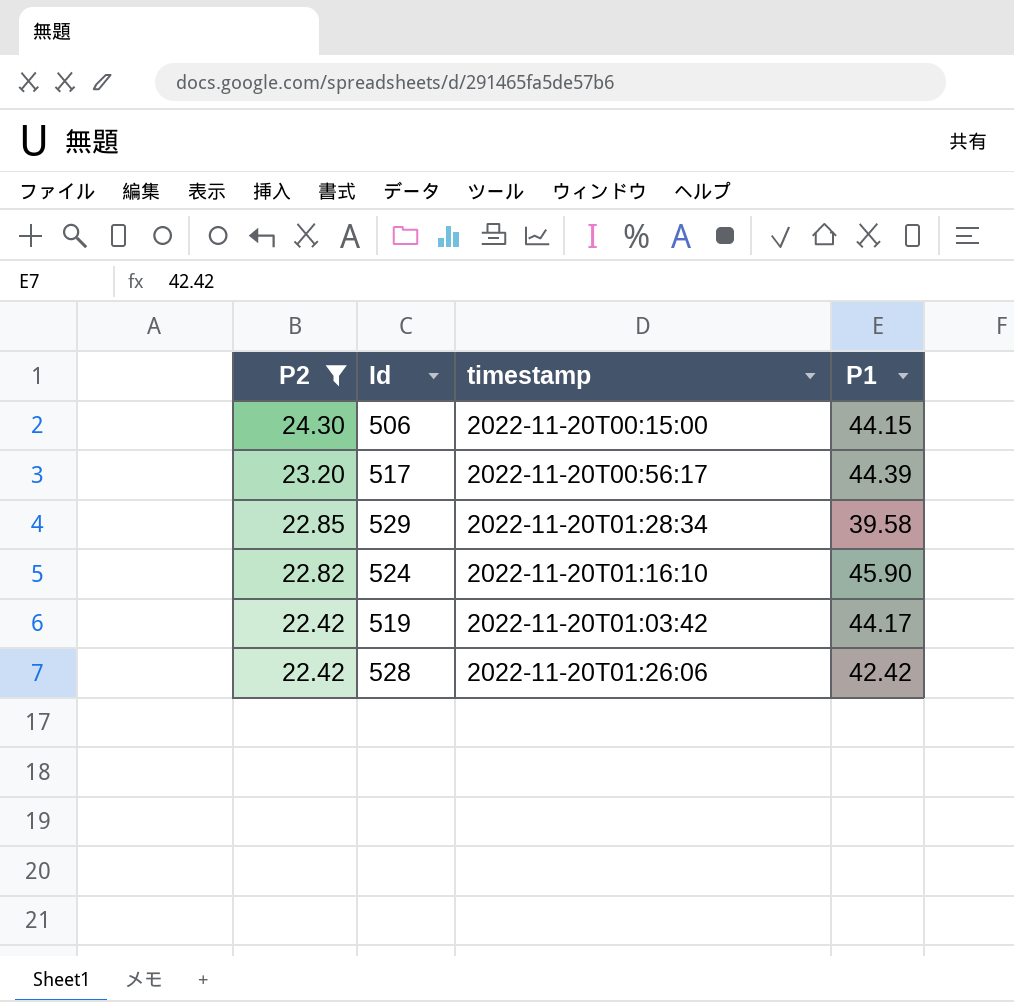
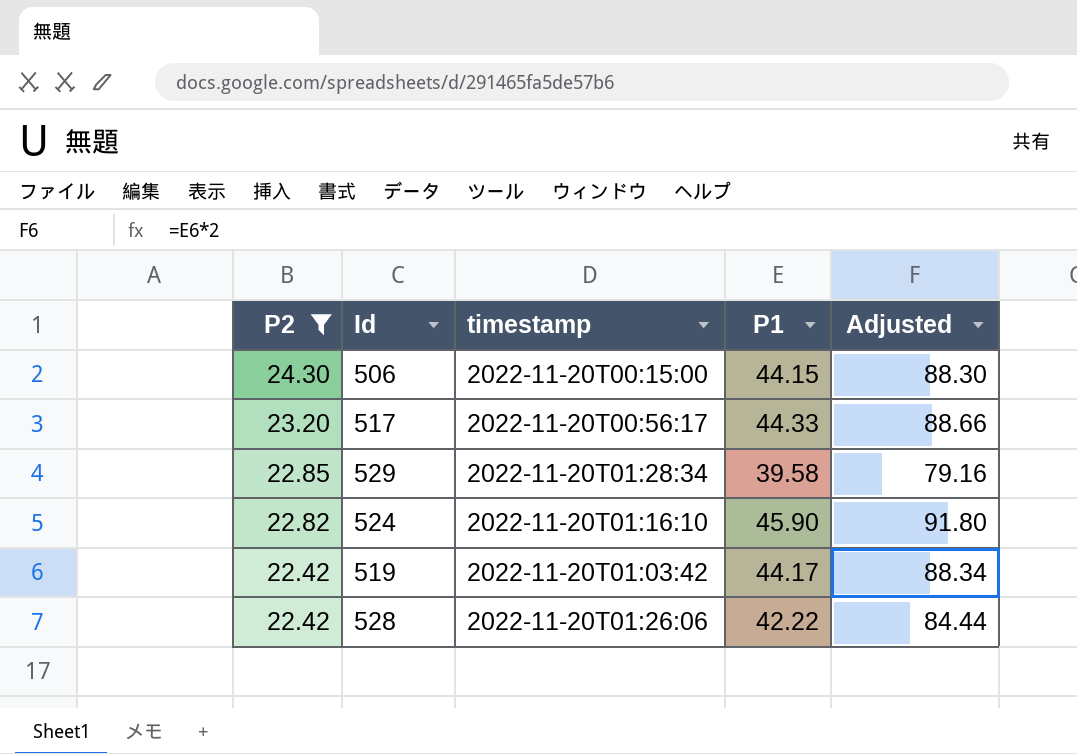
column Adjusted | formula: none -> [P1] * 2
517 | P1: 44.39 -> 44.33
528 | P1: 42.42 -> 42.22

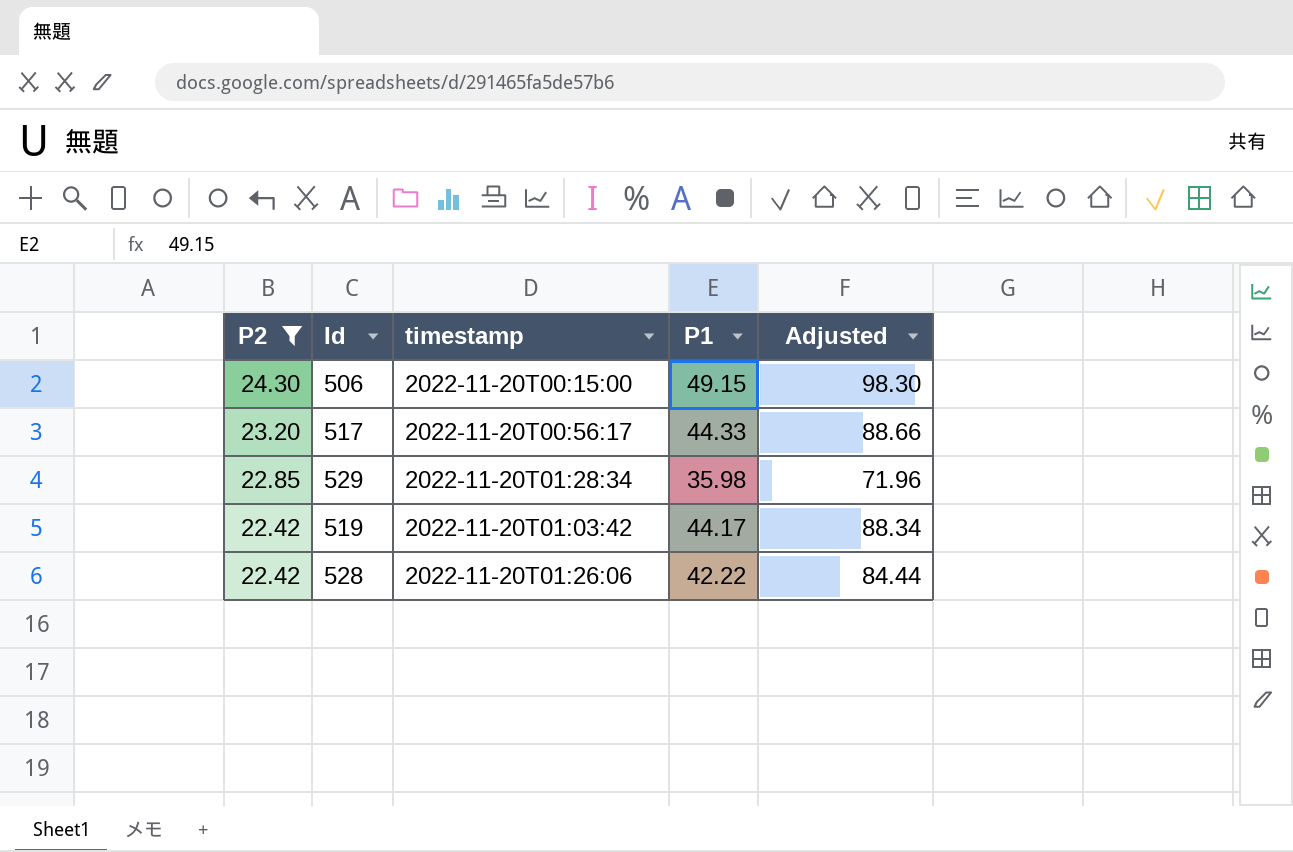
row 524: 22.82 | 2022-11-20T01:16:10 | 45.90 | 91.80 -> none
506 | P1: 44.15 -> 49.15
506 | Adjusted: 88.30 -> 98.30
529 | P1: 39.58 -> 35.98
529 | Adjusted: 79.16 -> 71.96

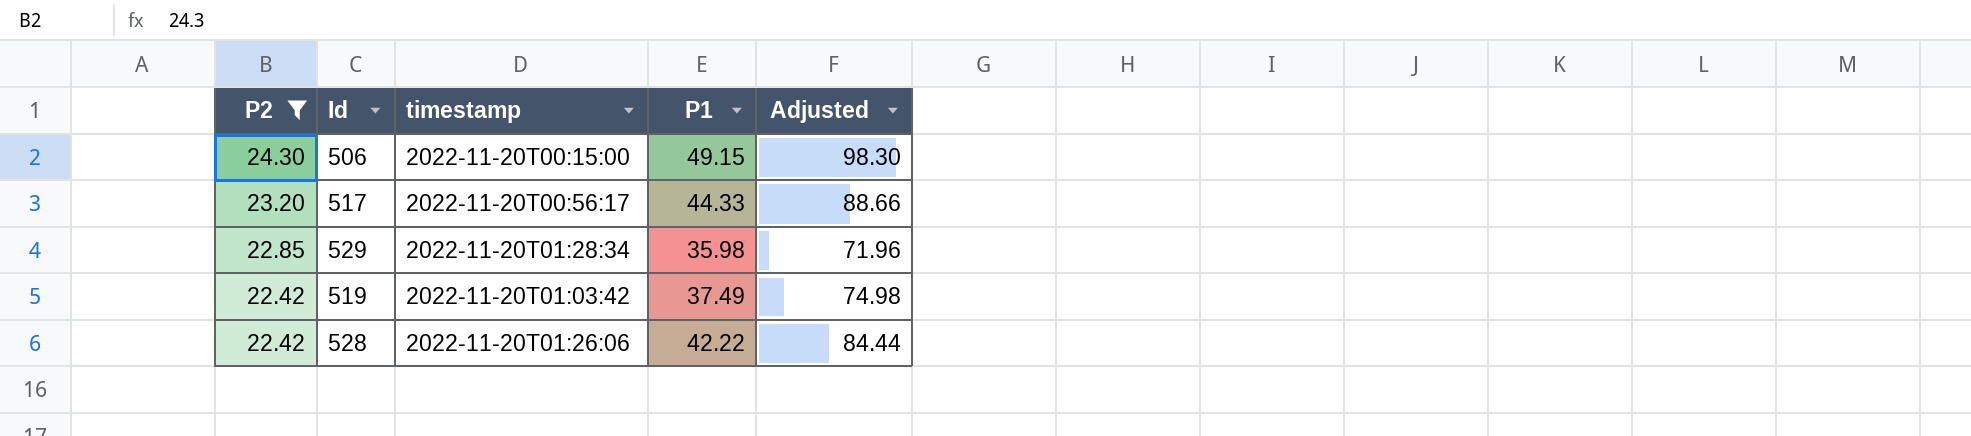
519 | P1: 44.17 -> 37.49
519 | Adjusted: 88.34 -> 74.98

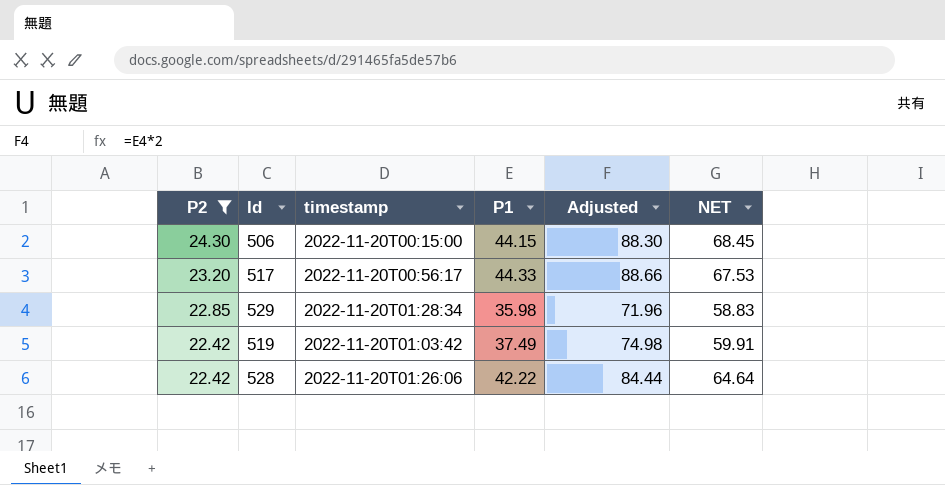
column NET | formula: none -> [P2] + [P1]
506 | P1: 49.15 -> 44.15
506 | Adjusted: 98.30 -> 88.30

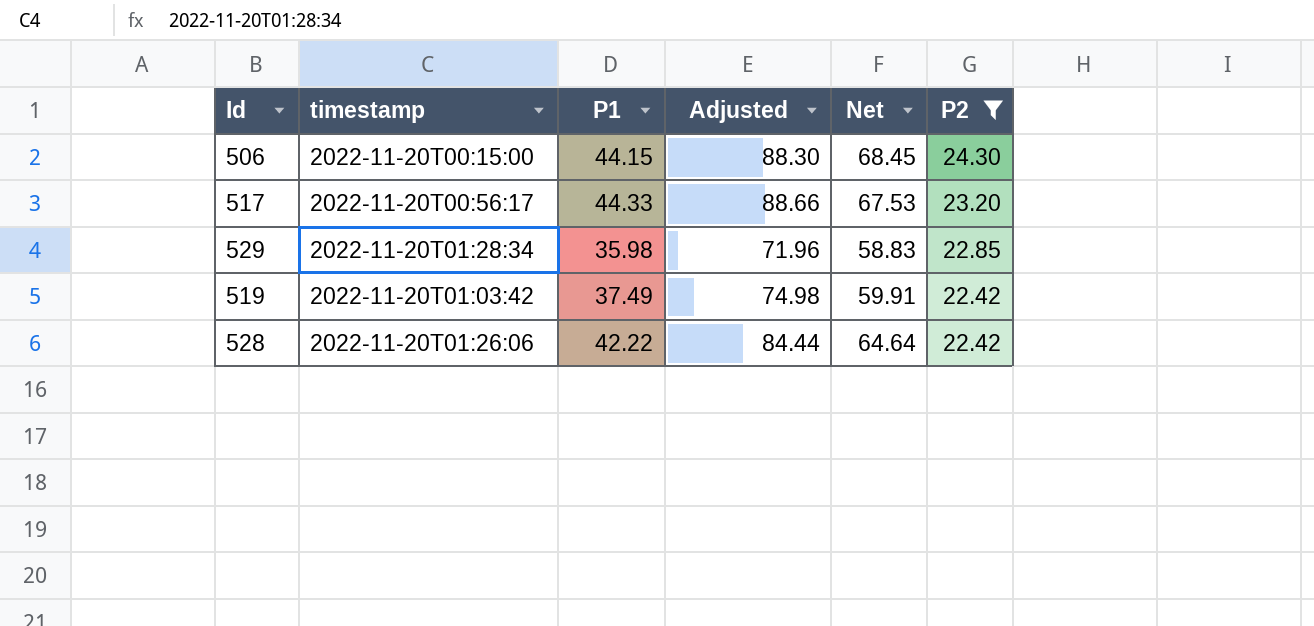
column name: NET -> Net
column P2 | position: 1 -> 6

